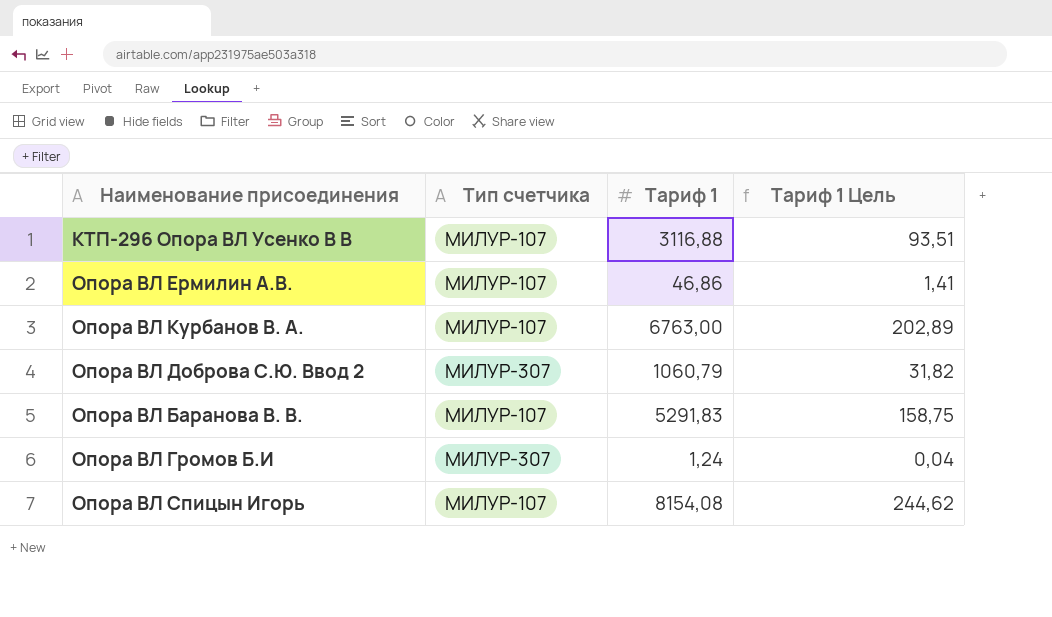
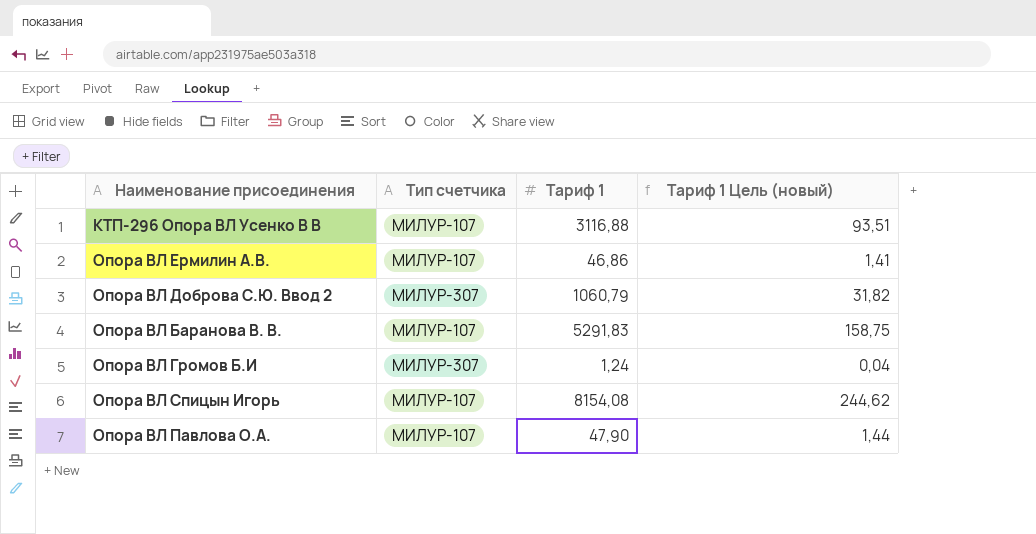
column name: Тариф 1 Цель -> Тариф 1 Цель (новый)
row Опора ВЛ Курбанов В. А.: МИЛУР-107 | 6763,00 | 202,89 -> none
row Опора ВЛ Павлова О.А.: none -> МИЛУР-107 | 47,90 | 1,44

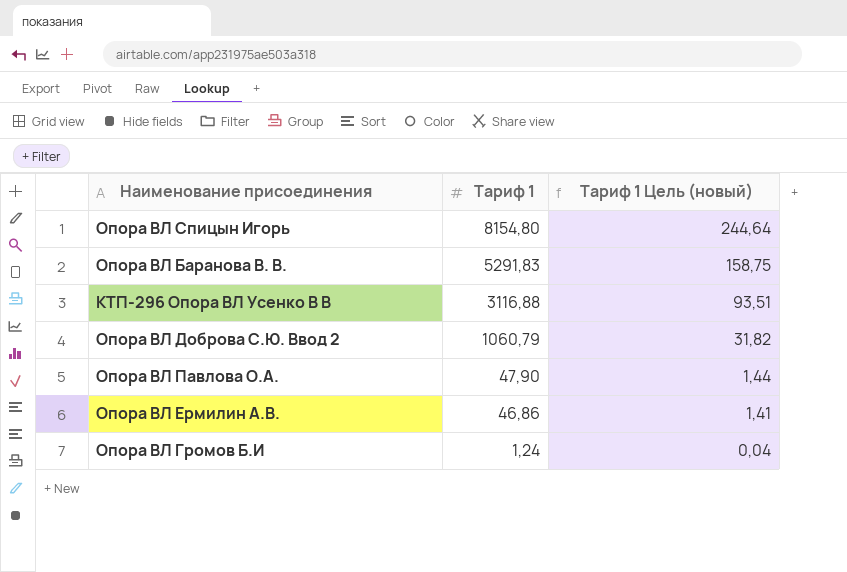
row order: none -> Тариф 1 descending
column Тип счетчика | position: 2 -> none
Опора ВЛ Спицын Игорь | Тариф 1: 8154,08 -> 8154,80
Опора ВЛ Спицын Игорь | Тариф 1 Цель (новый): 244,62 -> 244,64

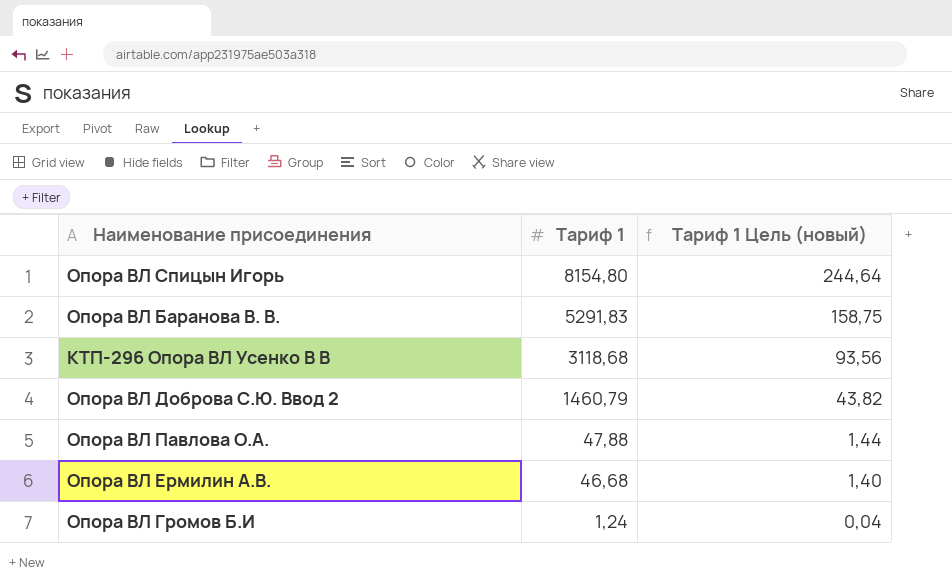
КТП-296 Опора ВЛ Усенко В В | Тариф 1: 3116,88 -> 3118,68
КТП-296 Опора ВЛ Усенко В В | Тариф 1 Цель (новый): 93,51 -> 93,56
Опора ВЛ Доброва С.Ю. Ввод 2 | Тариф 1: 1060,79 -> 1460,79
Опора ВЛ Доброва С.Ю. Ввод 2 | Тариф 1 Цель (новый): 31,82 -> 43,82
Опора ВЛ Павлова О.А. | Тариф 1: 47,90 -> 47,88
Опора ВЛ Ермилин А.В. | Тариф 1: 46,86 -> 46,68
Опора ВЛ Ермилин А.В. | Тариф 1 Цель (новый): 1,41 -> 1,40

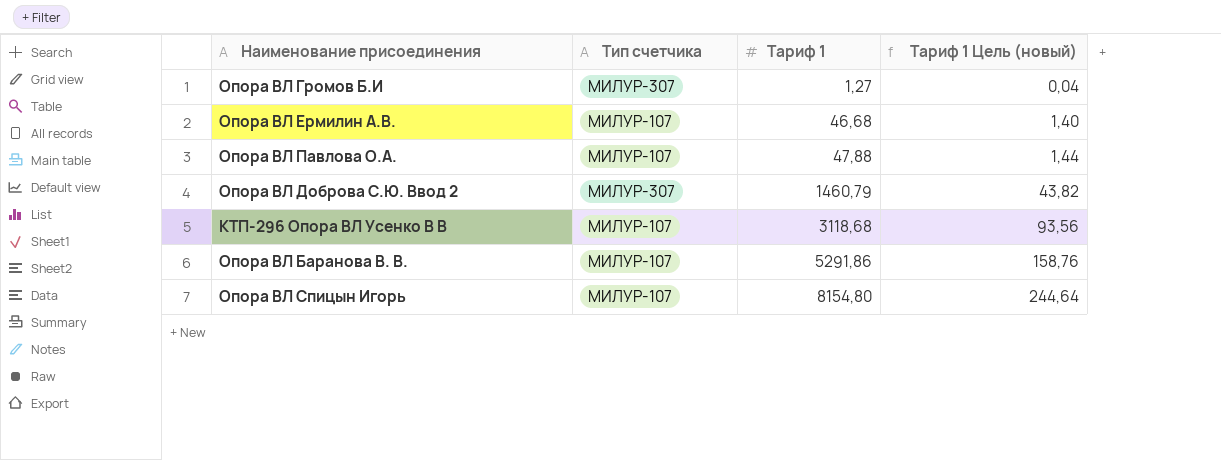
row order: Тариф 1 descending -> Тариф 1 ascending
column Тип счетчика | position: none -> 2
Опора ВЛ Громов Б.И | Тариф 1: 1,24 -> 1,27
Опора ВЛ Баранова В. В. | Тариф 1: 5291,83 -> 5291,86
Опора ВЛ Баранова В. В. | Тариф 1 Цель (новый): 158,75 -> 158,76

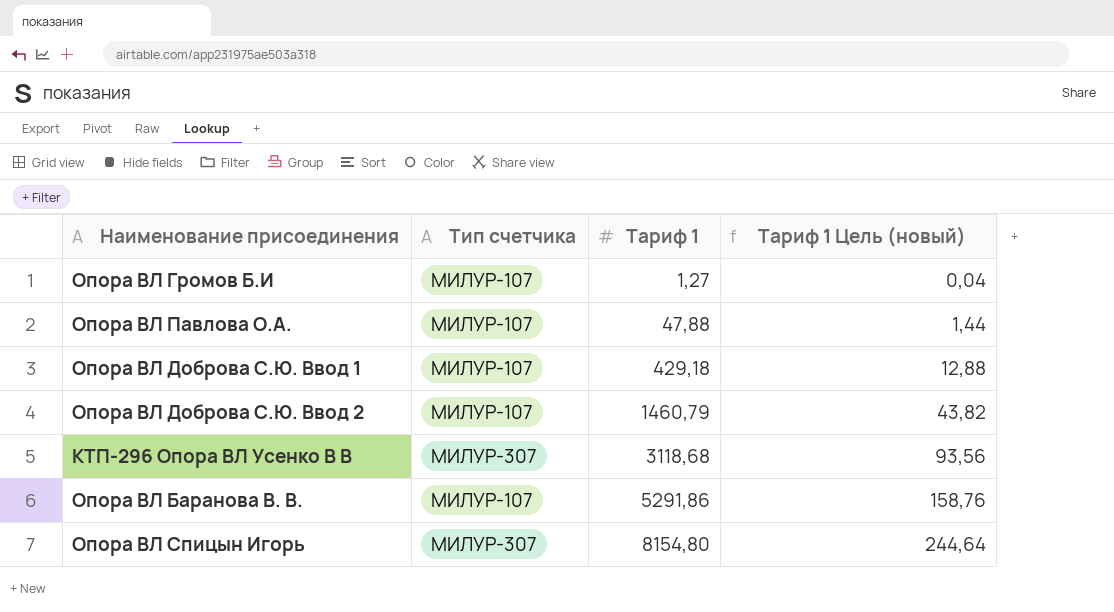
row Опора ВЛ Ермилин А.В.: МИЛУР-107 | 46,68 | 1,40 -> none
Опора ВЛ Громов Б.И | Тип счетчика: МИЛУР-307 -> МИЛУР-107
row Опора ВЛ Доброва С.Ю. Ввод 1: none -> МИЛУР-107 | 429,18 | 12,88
Опора ВЛ Доброва С.Ю. Ввод 2 | Тип счетчика: МИЛУР-307 -> МИЛУР-107
КТП-296 Опора ВЛ Усенко В В | Тип счетчика: МИЛУР-107 -> МИЛУР-307
Опора ВЛ Спицын Игорь | Тип счетчика: МИЛУР-107 -> МИЛУР-307

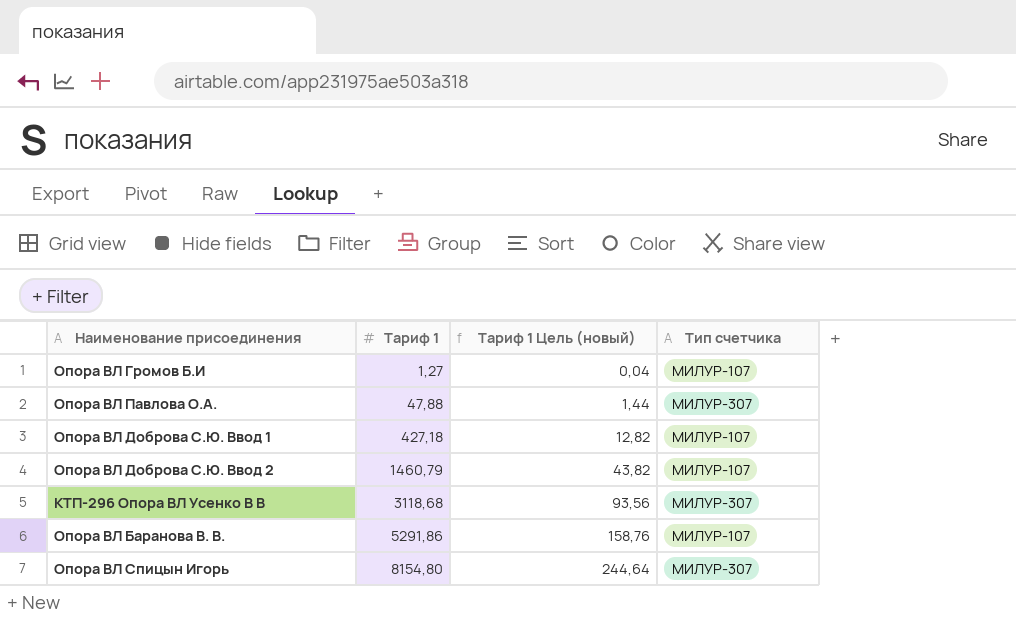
column Тип счетчика | position: 2 -> 4
Опора ВЛ Павлова О.А. | Тип счетчика: МИЛУР-107 -> МИЛУР-307
Опора ВЛ Доброва С.Ю. Ввод 1 | Тариф 1: 429,18 -> 427,18
Опора ВЛ Доброва С.Ю. Ввод 1 | Тариф 1 Цель (новый): 12,88 -> 12,82

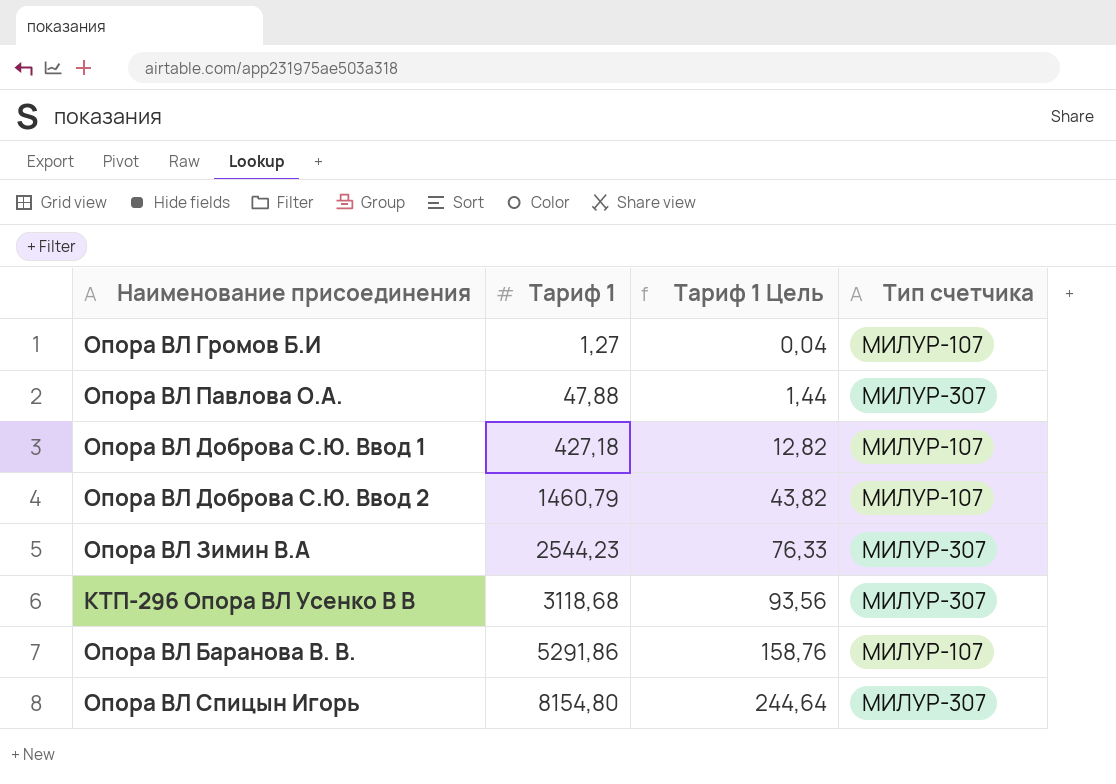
column name: Тариф 1 Цель (новый) -> Тариф 1 Цель
row Опора ВЛ Зимин В.А: none -> 2544,23 | 76,33 | МИЛУР-307

